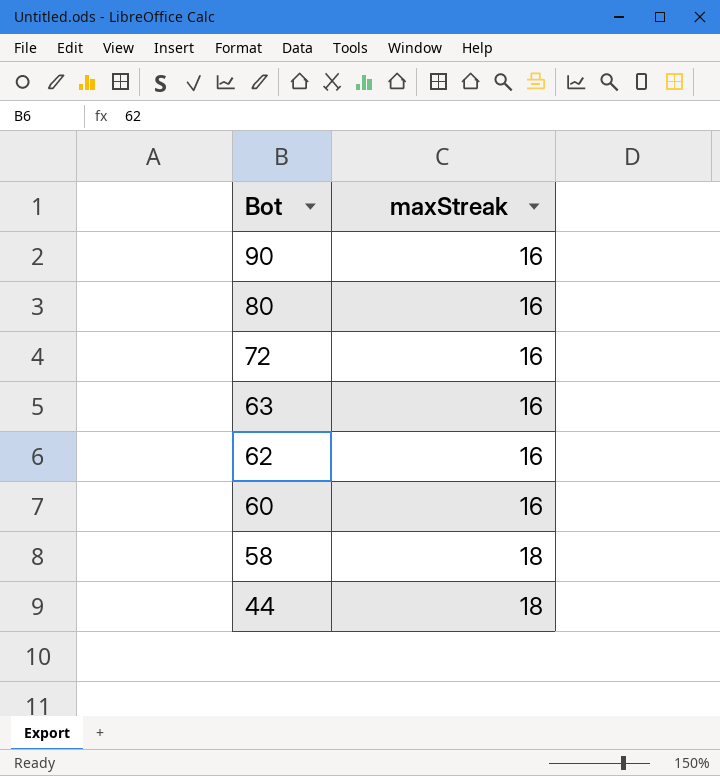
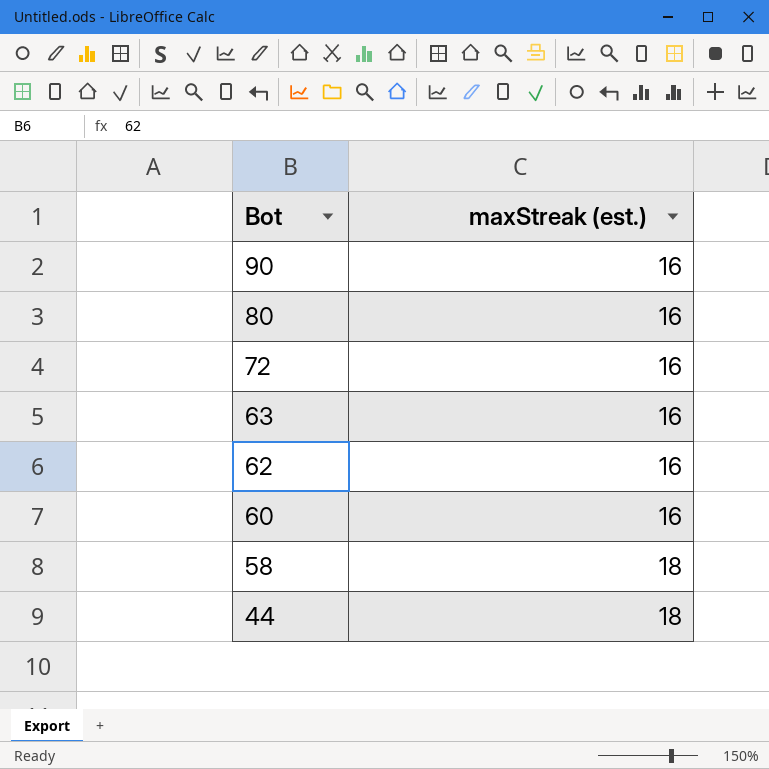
column name: maxStreak -> maxStreak (est.)

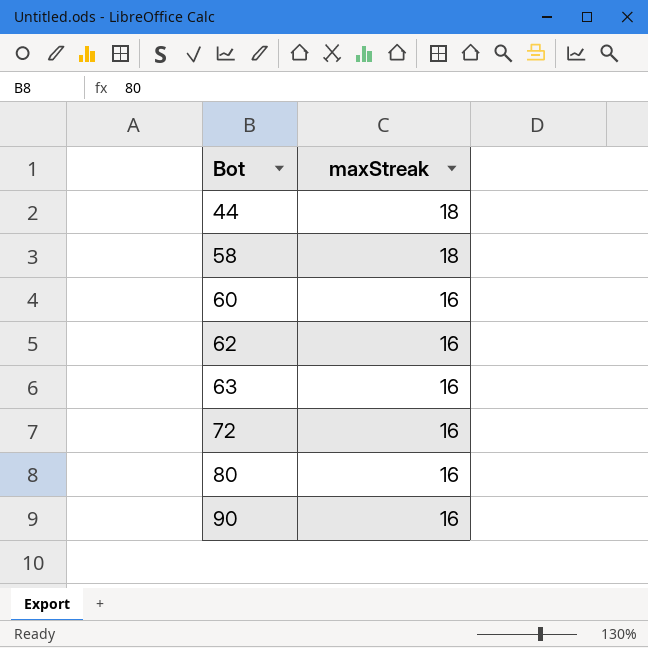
row order: Bot descending -> Bot ascending
column name: maxStreak (est.) -> maxStreak

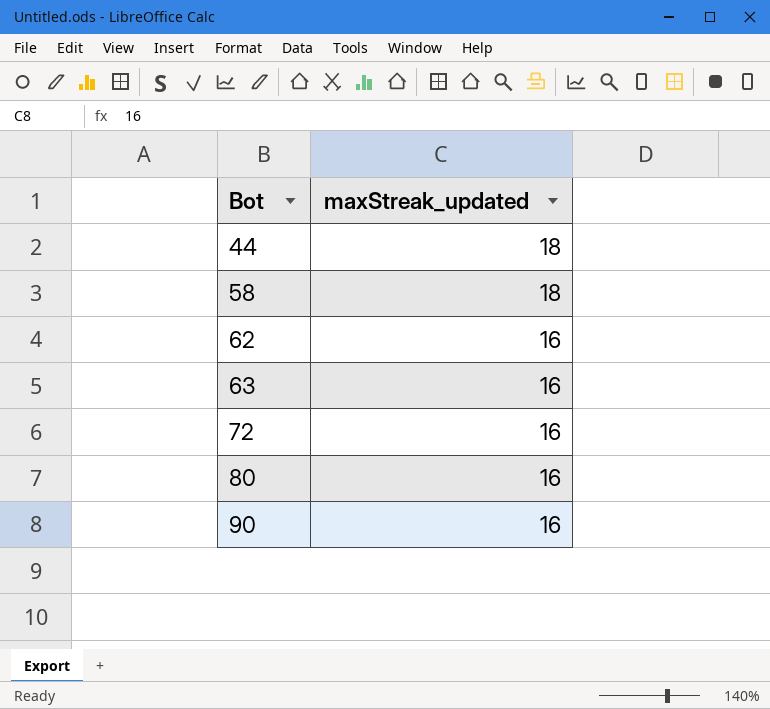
column name: maxStreak -> maxStreak_updated
row 60: 16 -> none

